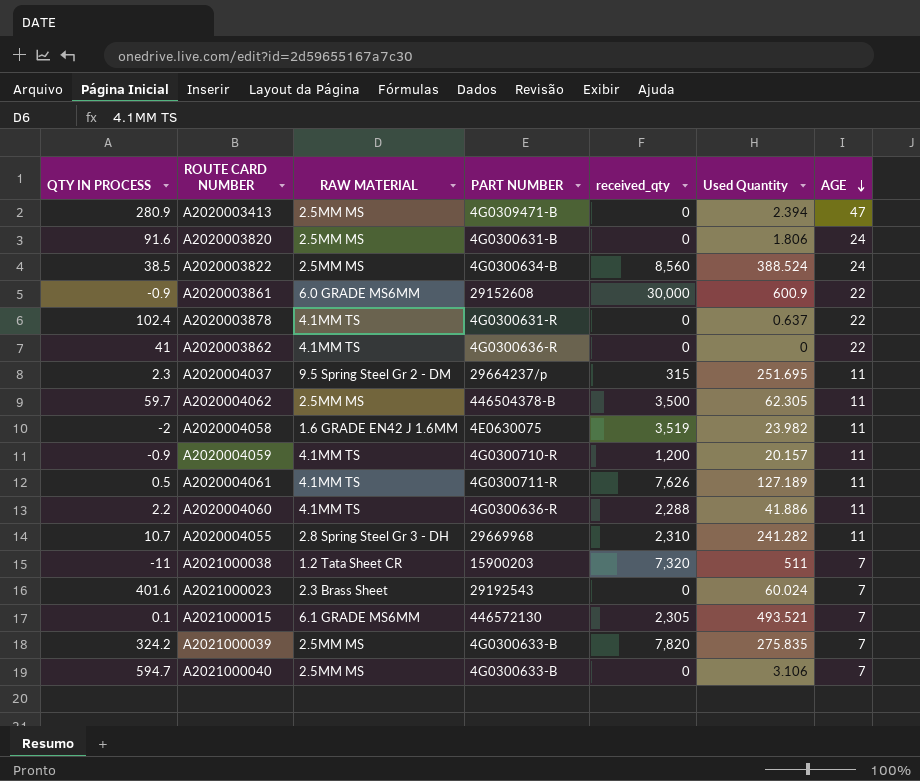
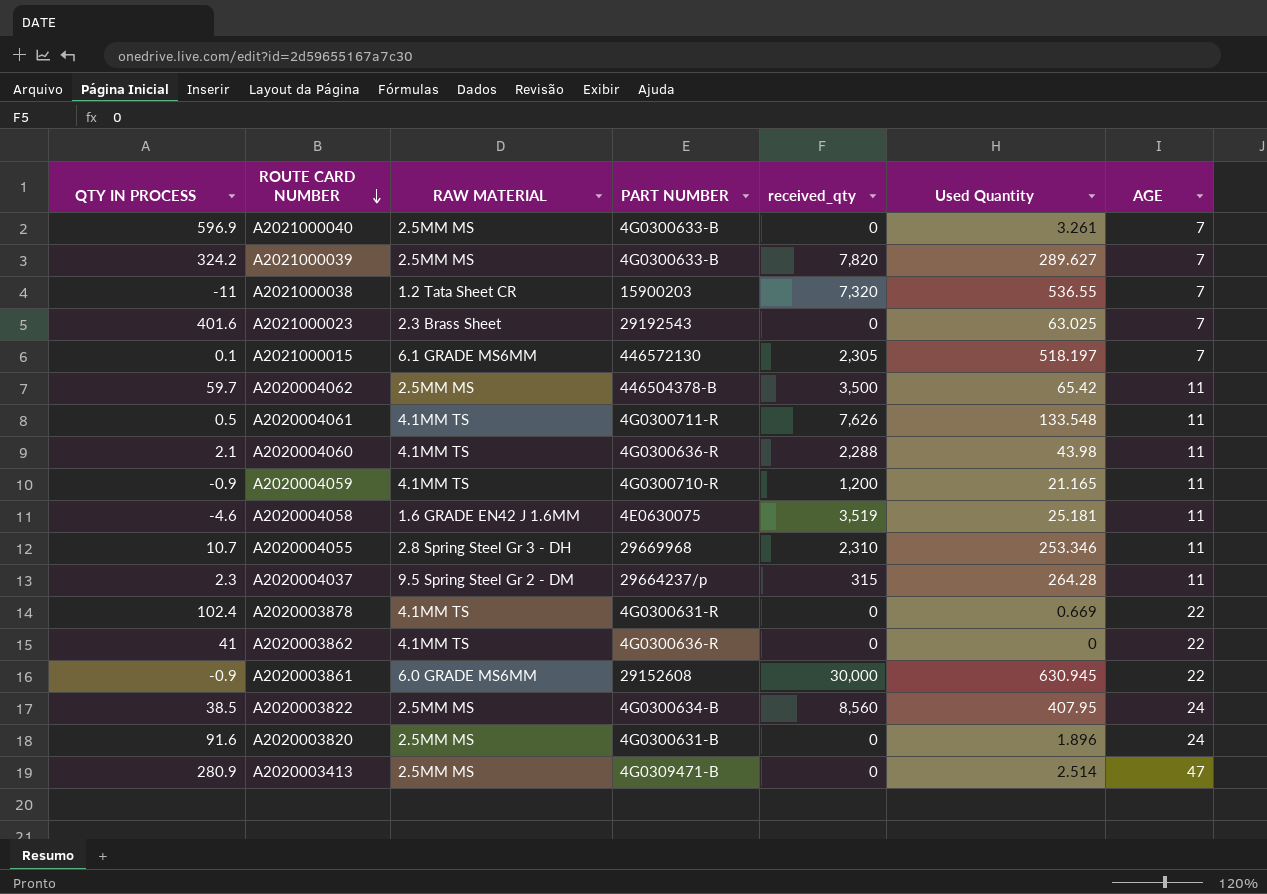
row order: AGE descending -> ROUTE CARD NUMBER descending
A2021000040 | QTY IN PROCESS: 594.7 -> 596.9
A2021000040 | Used Quantity: 3.106 -> 3.261
A2021000039 | Used Quantity: 275.835 -> 289.627
A2021000038 | Used Quantity: 511 -> 536.55
A2021000023 | Used Quantity: 60.024 -> 63.025
A2021000015 | Used Quantity: 493.521 -> 518.197
A2020004062 | Used Quantity: 62.305 -> 65.42
A2020004061 | Used Quantity: 127.189 -> 133.548
A2020004060 | QTY IN PROCESS: 2.2 -> 2.1
A2020004060 | Used Quantity: 41.886 -> 43.98
A2020004059 | Used Quantity: 20.157 -> 21.165
A2020004058 | QTY IN PROCESS: -2 -> -4.6
A2020004058 | Used Quantity: 23.982 -> 25.181
A2020004055 | Used Quantity: 241.282 -> 253.346
A2020004037 | Used Quantity: 251.695 -> 264.28
A2020003878 | Used Quantity: 0.637 -> 0.669
A2020003861 | Used Quantity: 600.9 -> 630.945
A2020003822 | Used Quantity: 388.524 -> 407.95
A2020003820 | Used Quantity: 1.806 -> 1.896
A2020003413 | Used Quantity: 2.394 -> 2.514

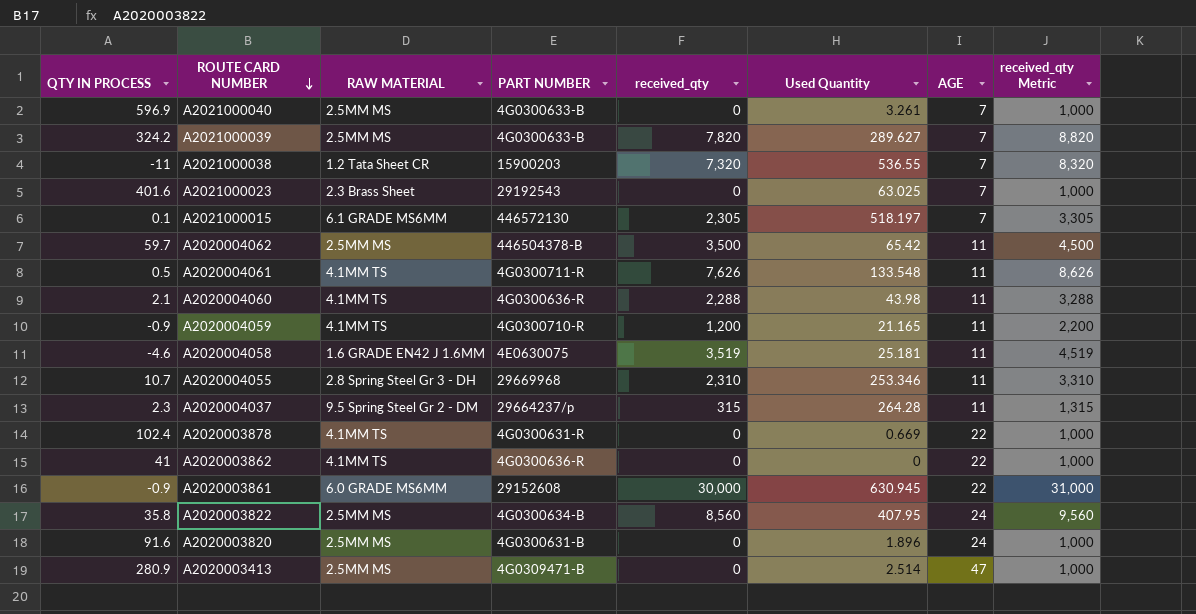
column received_qty Metric | formula: none -> [received_qty] + 1000
A2020003822 | QTY IN PROCESS: 38.5 -> 35.8

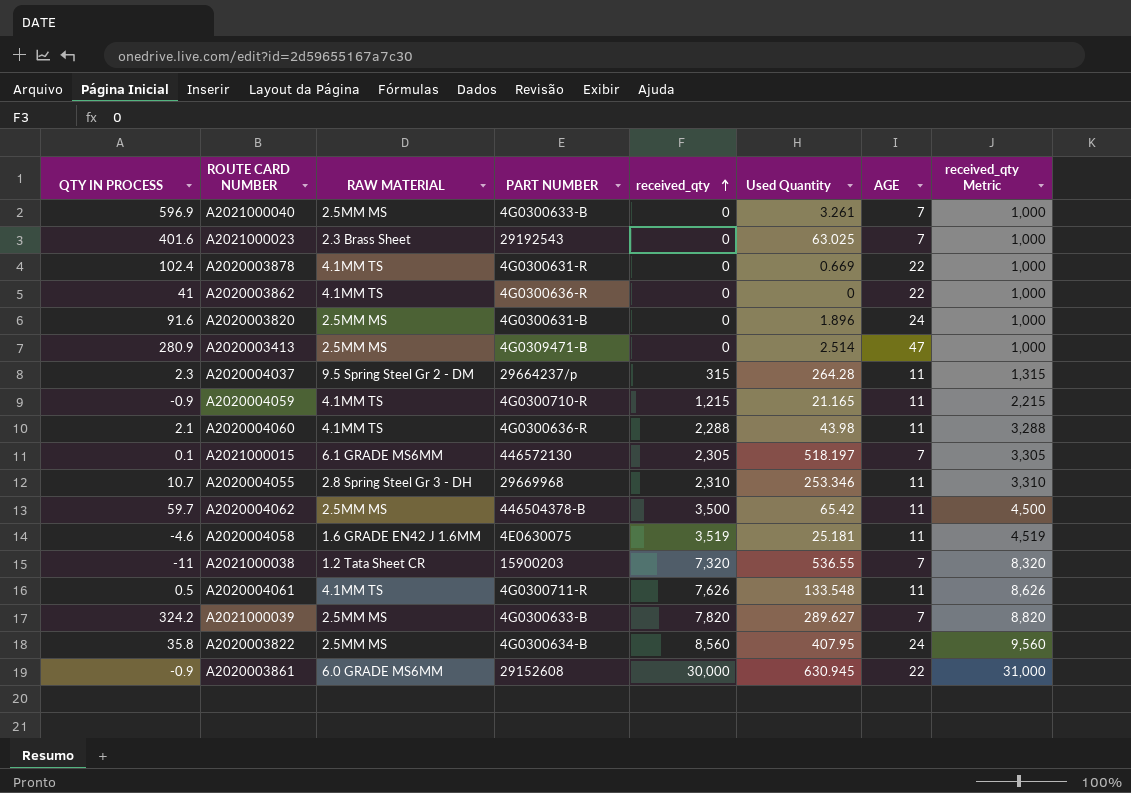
row order: ROUTE CARD NUMBER descending -> received_qty ascending
A2020004059 | received_qty: 1,200 -> 1,215
A2020004059 | received_qty Metric: 2,200 -> 2,215

